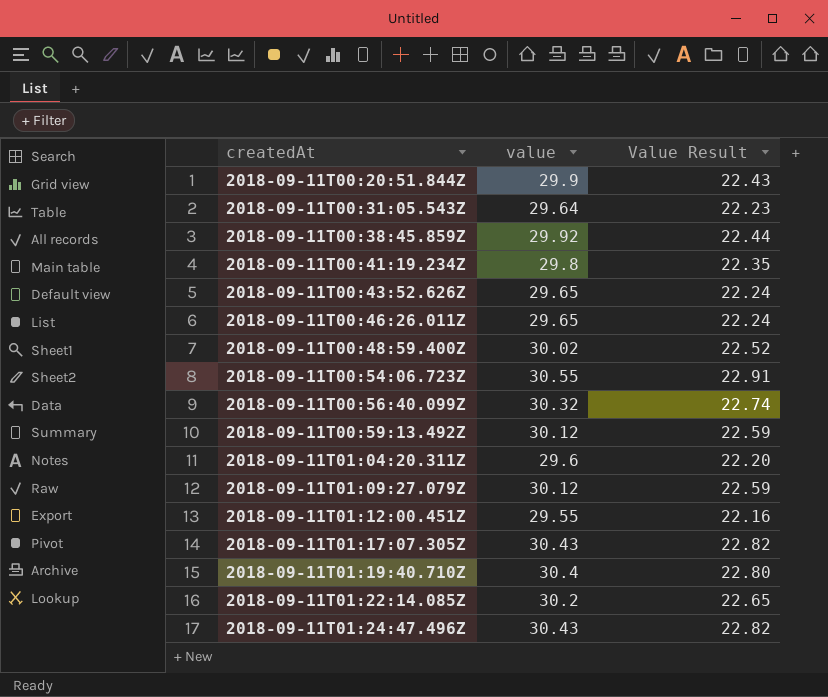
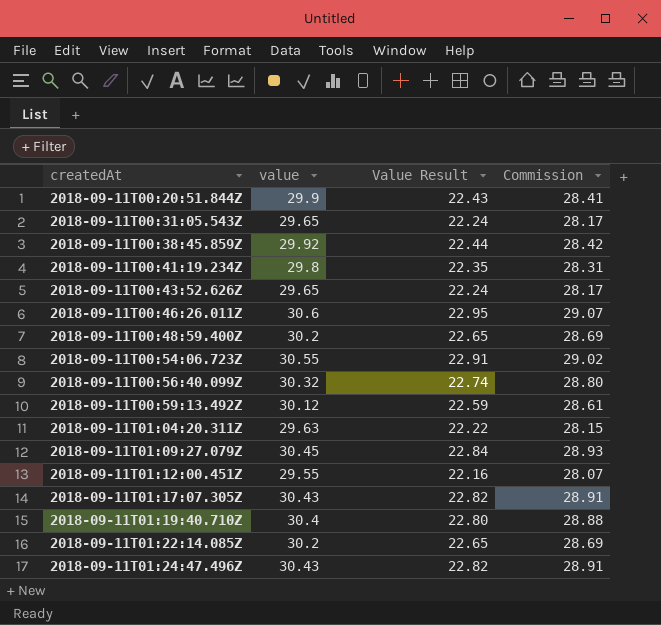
column Commission | formula: none -> [value] * 0.95
2018-09-11T00:31:05.543Z | value: 29.64 -> 29.65
2018-09-11T00:31:05.543Z | Value Result: 22.23 -> 22.24
2018-09-11T00:46:26.011Z | value: 29.65 -> 30.6
2018-09-11T00:46:26.011Z | Value Result: 22.24 -> 22.95
2018-09-11T00:48:59.400Z | value: 30.02 -> 30.2
2018-09-11T00:48:59.400Z | Value Result: 22.52 -> 22.65
2018-09-11T01:04:20.311Z | value: 29.6 -> 29.63
2018-09-11T01:04:20.311Z | Value Result: 22.20 -> 22.22
2018-09-11T01:09:27.079Z | value: 30.12 -> 30.45
2018-09-11T01:09:27.079Z | Value Result: 22.59 -> 22.84

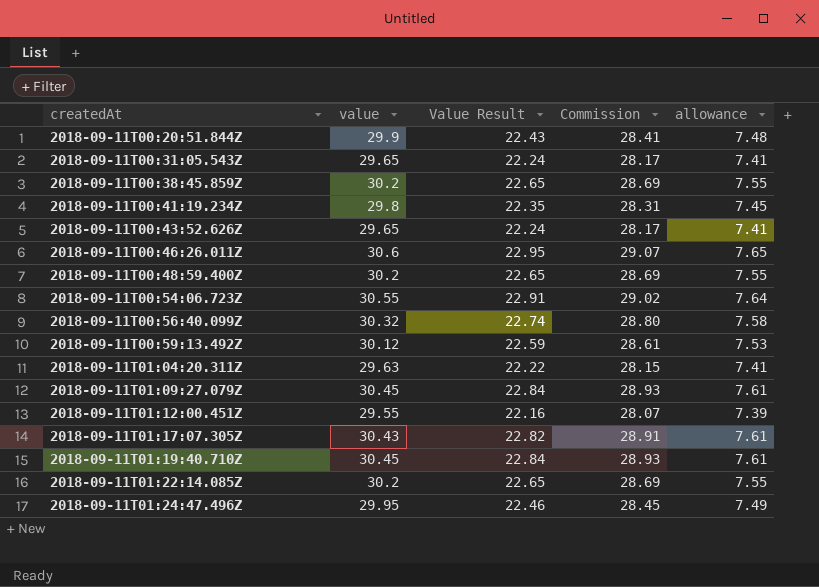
column allowance | formula: none -> [value] * 0.25
2018-09-11T00:38:45.859Z | value: 29.92 -> 30.2
2018-09-11T00:38:45.859Z | Value Result: 22.44 -> 22.65
2018-09-11T00:38:45.859Z | Commission: 28.42 -> 28.69
2018-09-11T01:19:40.710Z | value: 30.4 -> 30.45
2018-09-11T01:19:40.710Z | Value Result: 22.80 -> 22.84
2018-09-11T01:19:40.710Z | Commission: 28.88 -> 28.93
2018-09-11T01:24:47.496Z | value: 30.43 -> 29.95
2018-09-11T01:24:47.496Z | Value Result: 22.82 -> 22.46
2018-09-11T01:24:47.496Z | Commission: 28.91 -> 28.45

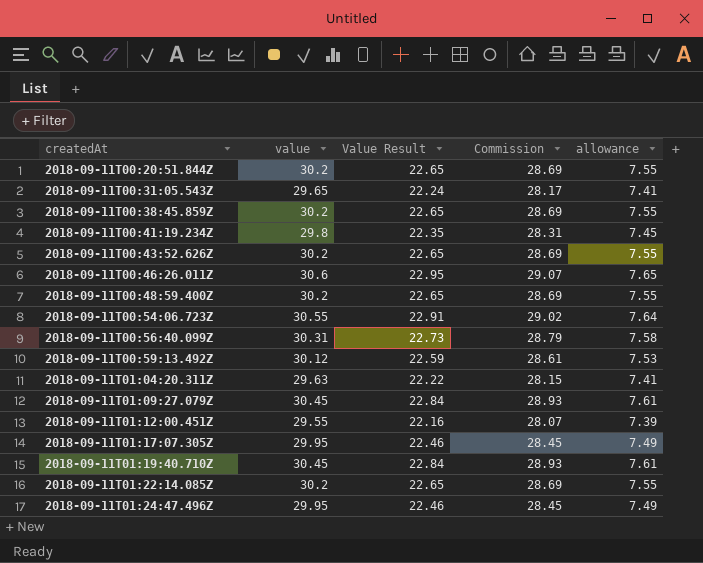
2018-09-11T00:20:51.844Z | value: 29.9 -> 30.2
2018-09-11T00:20:51.844Z | Value Result: 22.43 -> 22.65
2018-09-11T00:20:51.844Z | Commission: 28.41 -> 28.69
2018-09-11T00:20:51.844Z | allowance: 7.48 -> 7.55
2018-09-11T00:43:52.626Z | value: 29.65 -> 30.2
2018-09-11T00:43:52.626Z | Value Result: 22.24 -> 22.65
2018-09-11T00:43:52.626Z | Commission: 28.17 -> 28.69
2018-09-11T00:43:52.626Z | allowance: 7.41 -> 7.55
2018-09-11T00:56:40.099Z | value: 30.32 -> 30.31
2018-09-11T00:56:40.099Z | Value Result: 22.74 -> 22.73
2018-09-11T00:56:40.099Z | Commission: 28.80 -> 28.79
2018-09-11T01:17:07.305Z | value: 30.43 -> 29.95
2018-09-11T01:17:07.305Z | Value Result: 22.82 -> 22.46
2018-09-11T01:17:07.305Z | Commission: 28.91 -> 28.45
2018-09-11T01:17:07.305Z | allowance: 7.61 -> 7.49

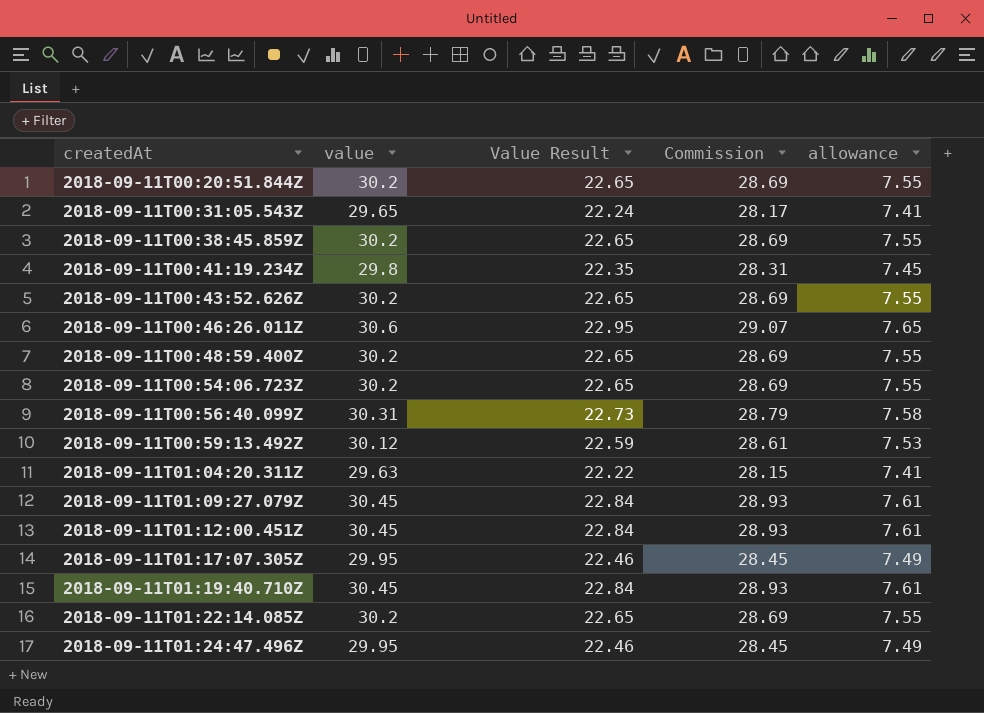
2018-09-11T00:54:06.723Z | value: 30.55 -> 30.2
2018-09-11T00:54:06.723Z | Value Result: 22.91 -> 22.65
2018-09-11T00:54:06.723Z | Commission: 29.02 -> 28.69
2018-09-11T00:54:06.723Z | allowance: 7.64 -> 7.55
2018-09-11T01:12:00.451Z | value: 29.55 -> 30.45
2018-09-11T01:12:00.451Z | Value Result: 22.16 -> 22.84
2018-09-11T01:12:00.451Z | Commission: 28.07 -> 28.93
2018-09-11T01:12:00.451Z | allowance: 7.39 -> 7.61

